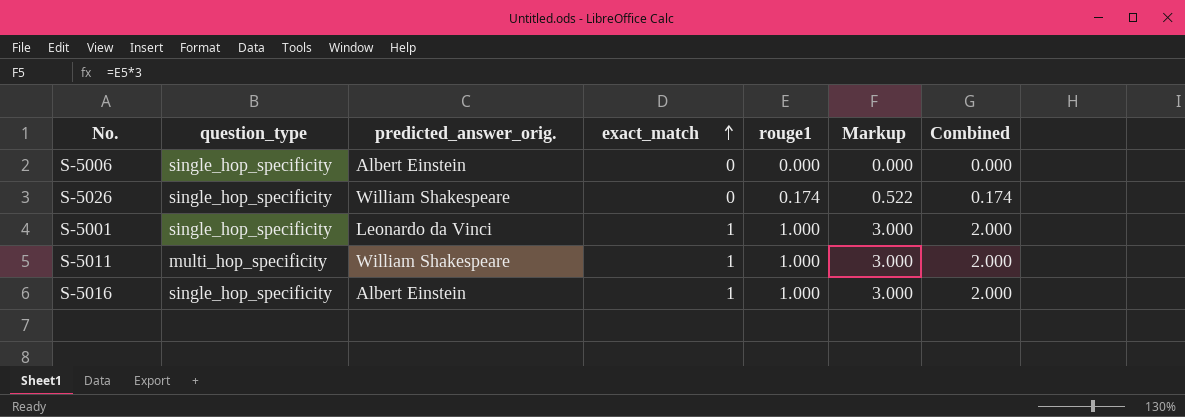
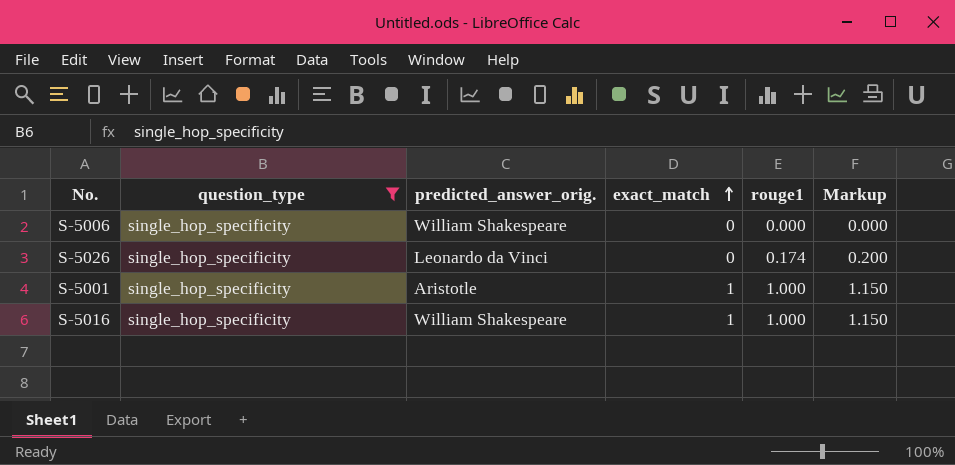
filter: none -> question_type = single_hop_specificity
column Combined | formula: [exact_match] + [rouge1] -> none
column Markup | formula: [rouge1] * 3 -> [rouge1] * 1.15
S-5006 | predicted_answer_orig.: Albert Einstein -> William Shakespeare
S-5026 | predicted_answer_orig.: William Shakespeare -> Leonardo da Vinci
S-5001 | predicted_answer_orig.: Leonardo da Vinci -> Aristotle
S-5016 | predicted_answer_orig.: Albert Einstein -> William Shakespeare

